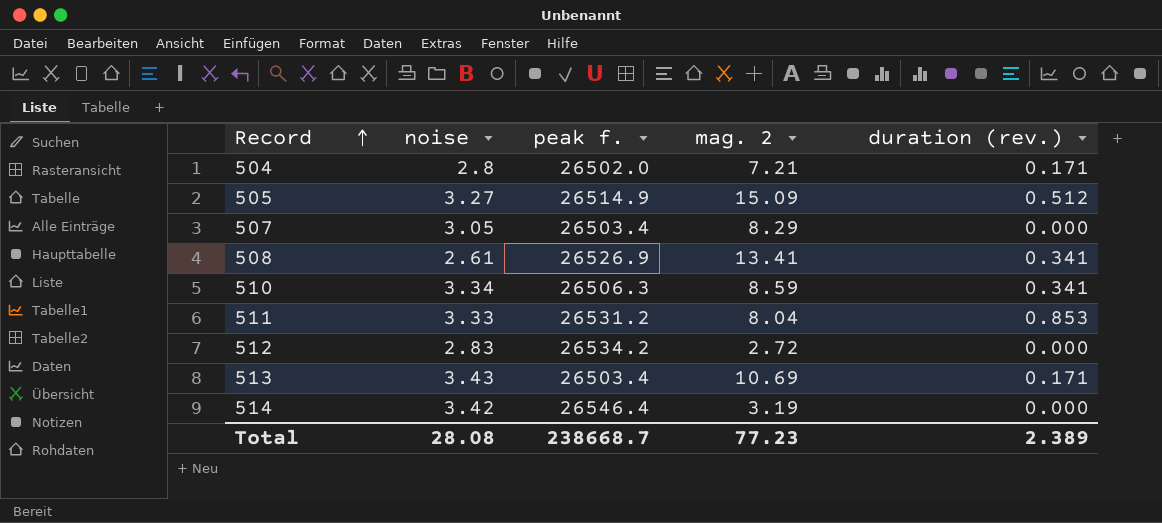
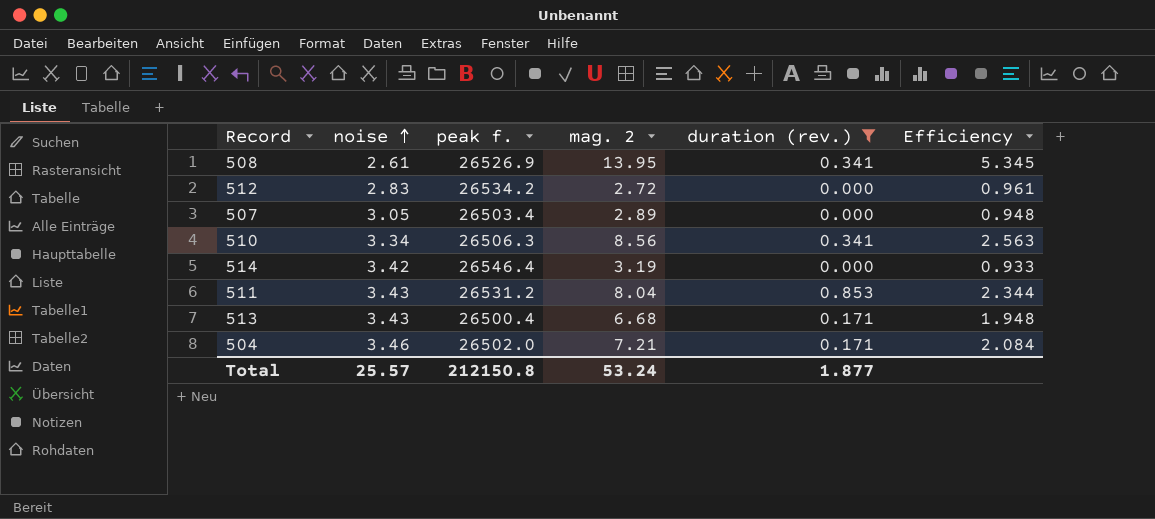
filter: none -> duration (rev.) != 0.512
row order: Record ascending -> noise ascending
column Efficiency | formula: none -> [mag. 2] / [noise]
508 | mag. 2: 13.41 -> 13.95
507 | mag. 2: 8.29 -> 2.89
510 | mag. 2: 8.59 -> 8.56
511 | noise: 3.33 -> 3.43
513 | peak f.: 26503.4 -> 26500.4
513 | mag. 2: 10.69 -> 6.68
504 | noise: 2.8 -> 3.46
Total | noise: 28.08 -> 25.57
Total | peak f.: 238668.7 -> 212150.8
Total | mag. 2: 77.23 -> 53.24
Total | duration (rev.): 2.389 -> 1.877

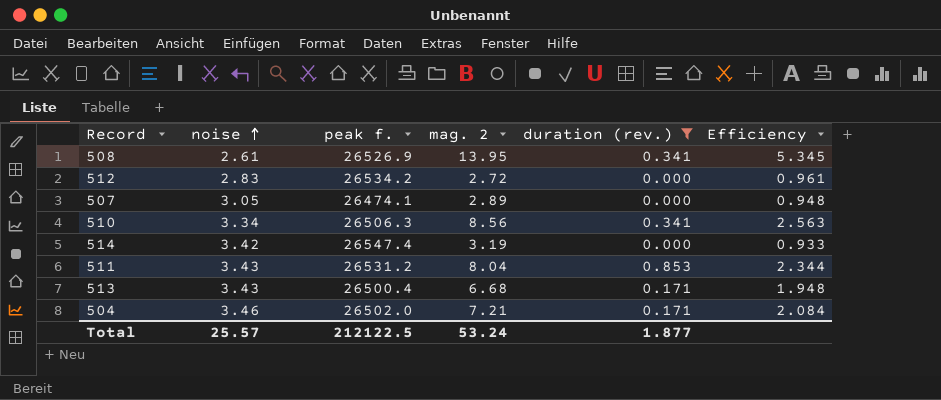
507 | peak f.: 26503.4 -> 26474.1
514 | peak f.: 26546.4 -> 26547.4
Total | peak f.: 212150.8 -> 212122.5

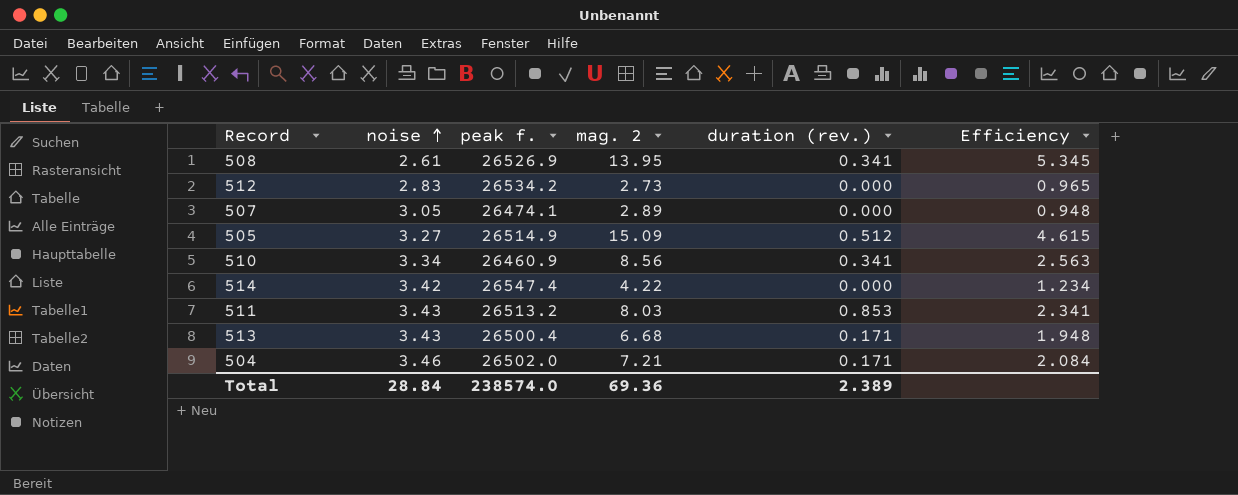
filter: duration (rev.) != 0.512 -> none
512 | mag. 2: 2.72 -> 2.73
512 | Efficiency: 0.961 -> 0.965
510 | peak f.: 26506.3 -> 26460.9
514 | mag. 2: 3.19 -> 4.22
514 | Efficiency: 0.933 -> 1.234
511 | peak f.: 26531.2 -> 26513.2
511 | mag. 2: 8.04 -> 8.03
511 | Efficiency: 2.344 -> 2.341
Total | noise: 25.57 -> 28.84
Total | peak f.: 212122.5 -> 238574.0
Total | mag. 2: 53.24 -> 69.36
Total | duration (rev.): 1.877 -> 2.389

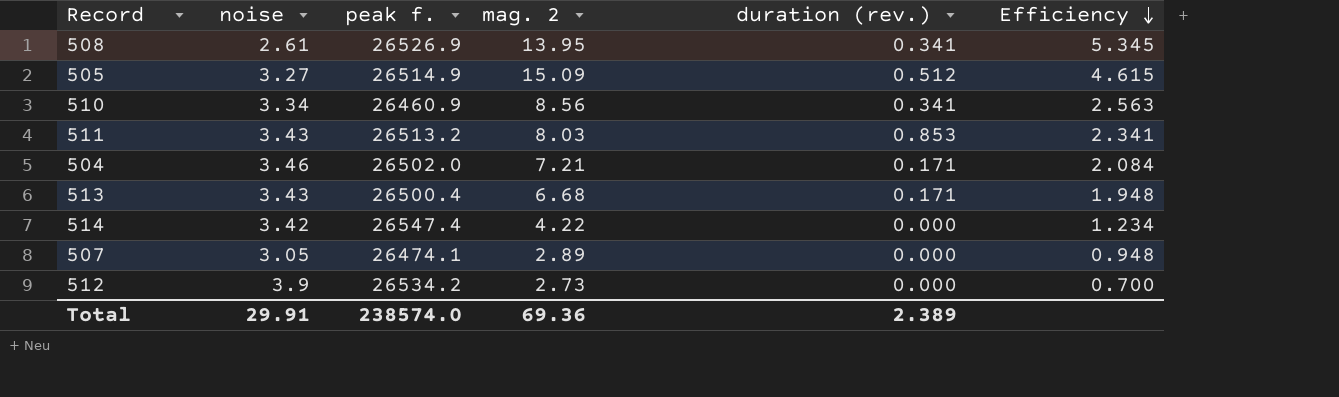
row order: noise ascending -> Efficiency descending
512 | noise: 2.83 -> 3.9
512 | Efficiency: 0.965 -> 0.700
Total | noise: 28.84 -> 29.91

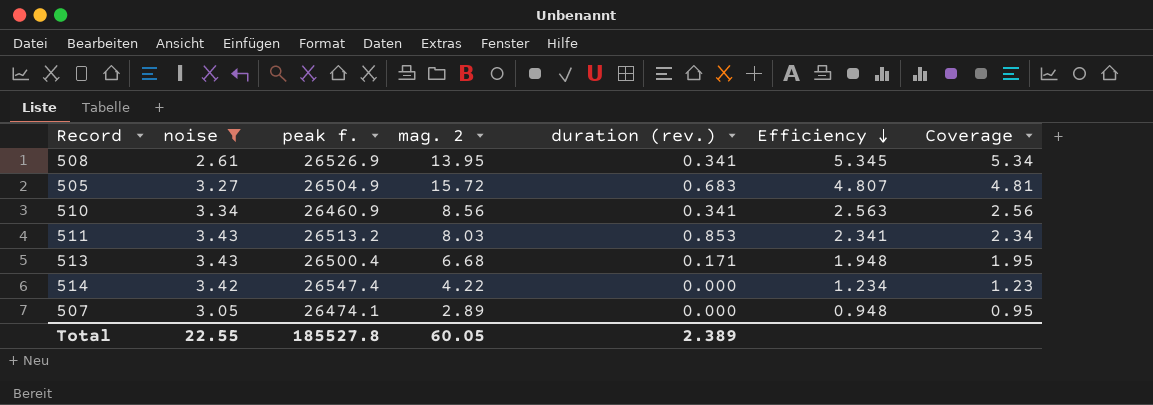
filter: none -> noise <= 3.43
column Coverage | formula: none -> [mag. 2] / [noise]
505 | peak f.: 26514.9 -> 26504.9
505 | mag. 2: 15.09 -> 15.72
505 | duration (rev.): 0.512 -> 0.683
505 | Efficiency: 4.615 -> 4.807
Total | noise: 29.91 -> 22.55
Total | peak f.: 238574.0 -> 185527.8
Total | mag. 2: 69.36 -> 60.05

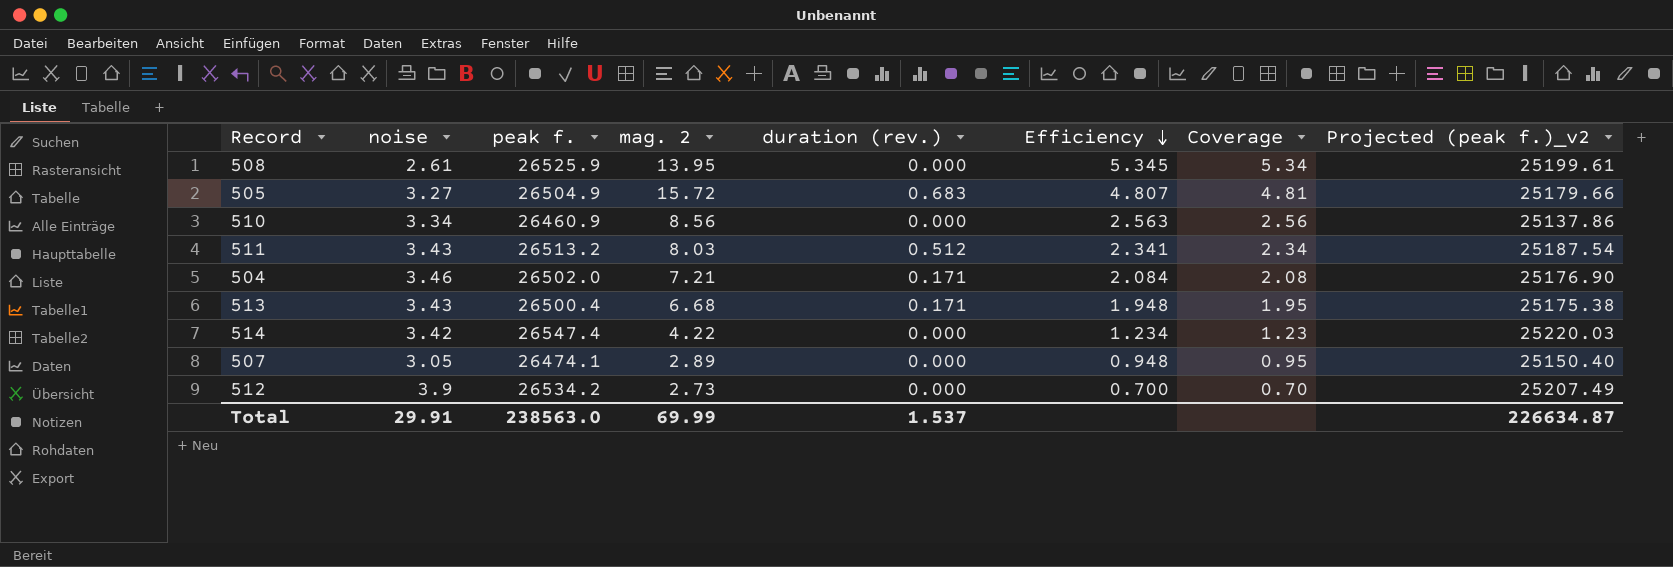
filter: noise <= 3.43 -> none
column Projected (peak f.)_v2 | formula: none -> [peak f.] * 0.95
508 | peak f.: 26526.9 -> 26525.9
508 | duration (rev.): 0.341 -> 0.000
510 | duration (rev.): 0.341 -> 0.000
511 | duration (rev.): 0.853 -> 0.512
Total | noise: 22.55 -> 29.91
Total | peak f.: 185527.8 -> 238563.0
Total | mag. 2: 60.05 -> 69.99
Total | duration (rev.): 2.389 -> 1.537

